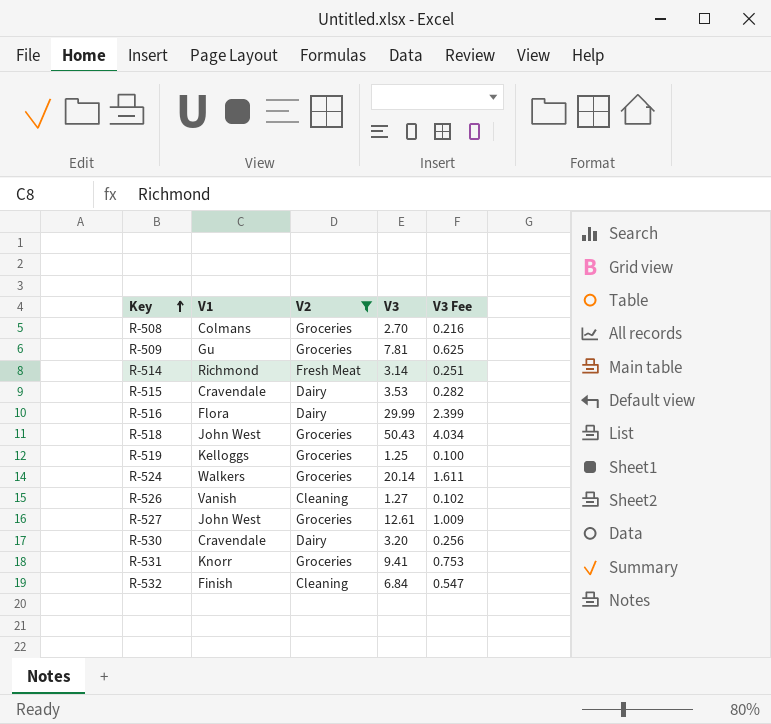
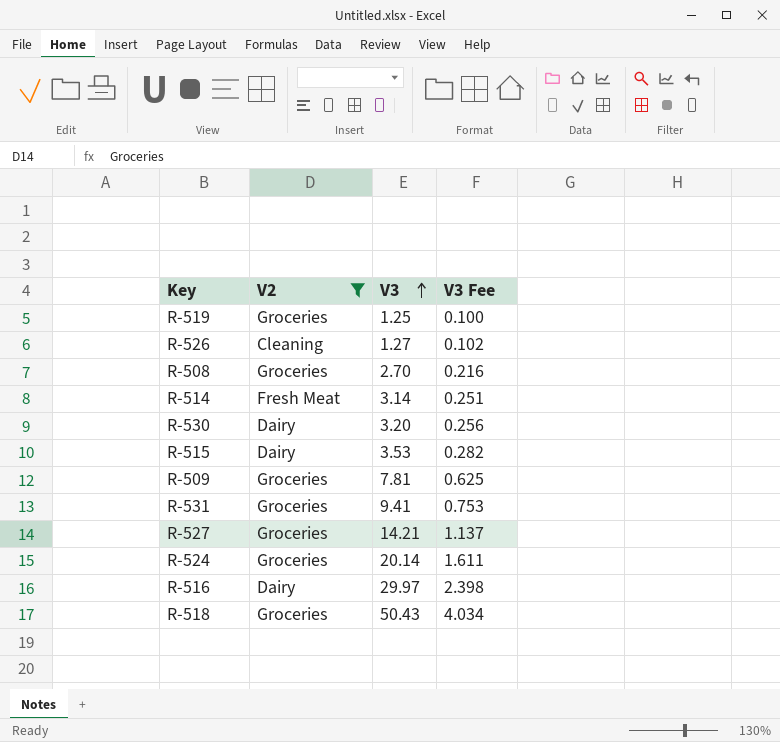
row order: Key ascending -> V3 ascending
column V1 | position: 2 -> none
row R-532: Finish | Cleaning | 6.84 | 0.547 -> none
R-527 | V3: 12.61 -> 14.21
R-527 | V3 Fee: 1.009 -> 1.137
R-516 | V3: 29.99 -> 29.97
R-516 | V3 Fee: 2.399 -> 2.398

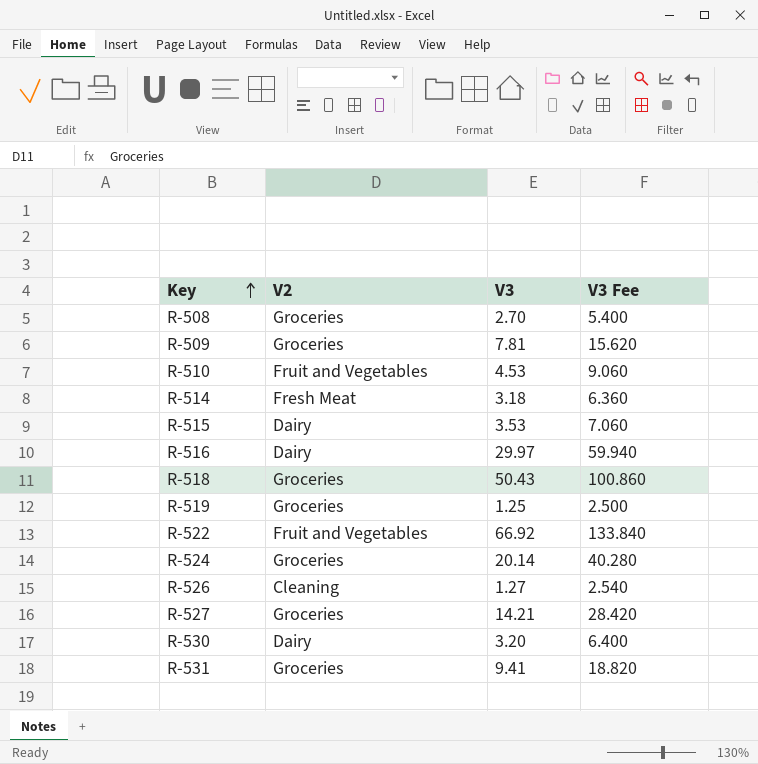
filter: V2 != Fruit and Vegetables -> none
row order: V3 ascending -> Key ascending
column V3 Fee | formula: [V3] * 0.08 -> [V3] * 2
R-514 | V3: 3.14 -> 3.18

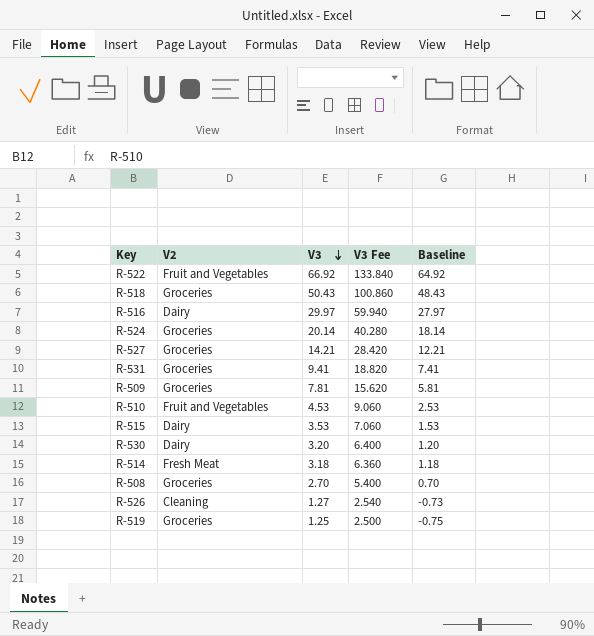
row order: Key ascending -> V3 descending
column Baseline | formula: none -> [V3] - 2

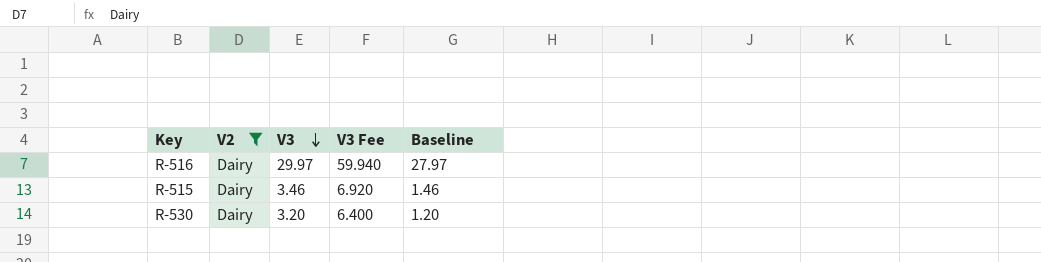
filter: none -> V2 = Dairy
R-515 | V3: 3.53 -> 3.46
R-515 | V3 Fee: 7.060 -> 6.920
R-515 | Baseline: 1.53 -> 1.46

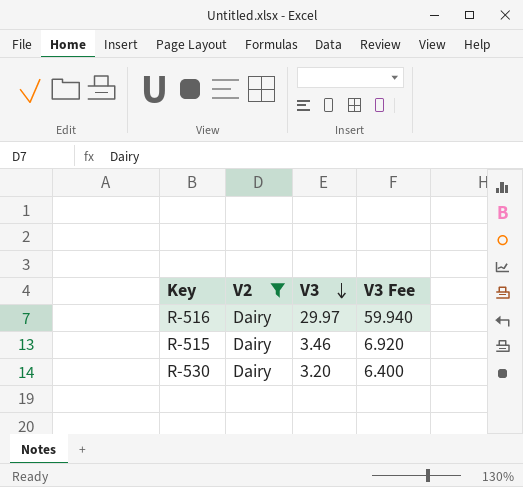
column Baseline | formula: [V3] - 2 -> none

